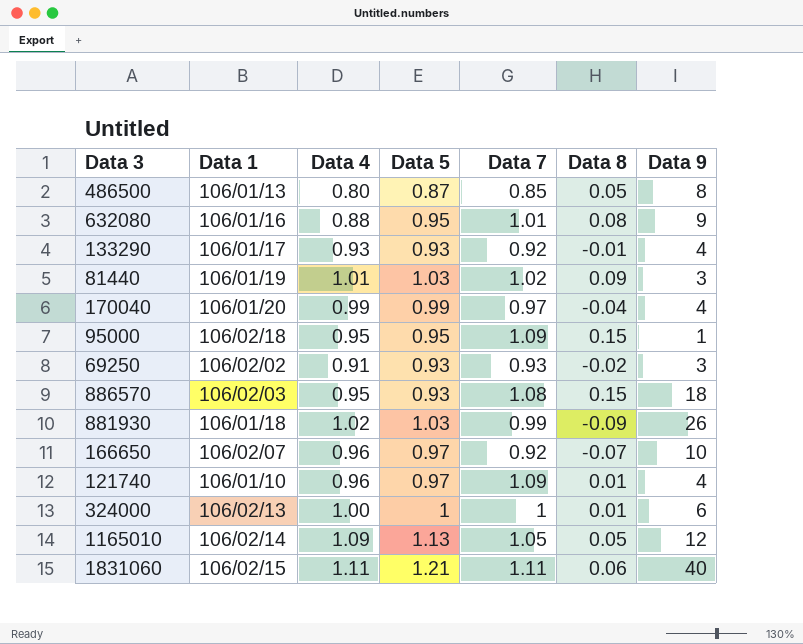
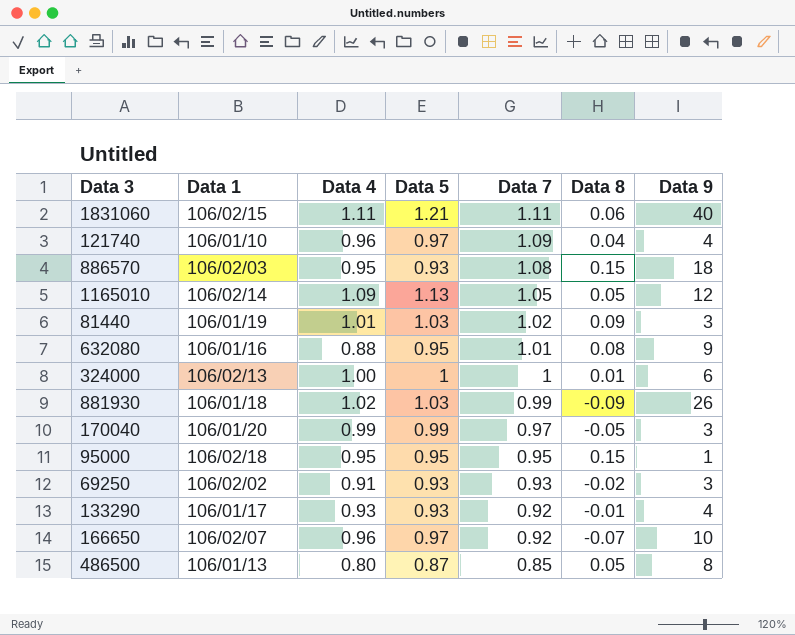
row order: none -> Data 7 descending
121740 | Data 8: 0.01 -> 0.04
170040 | Data 8: -0.04 -> -0.05
170040 | Data 9: 4 -> 3
95000 | Data 7: 1.09 -> 0.95

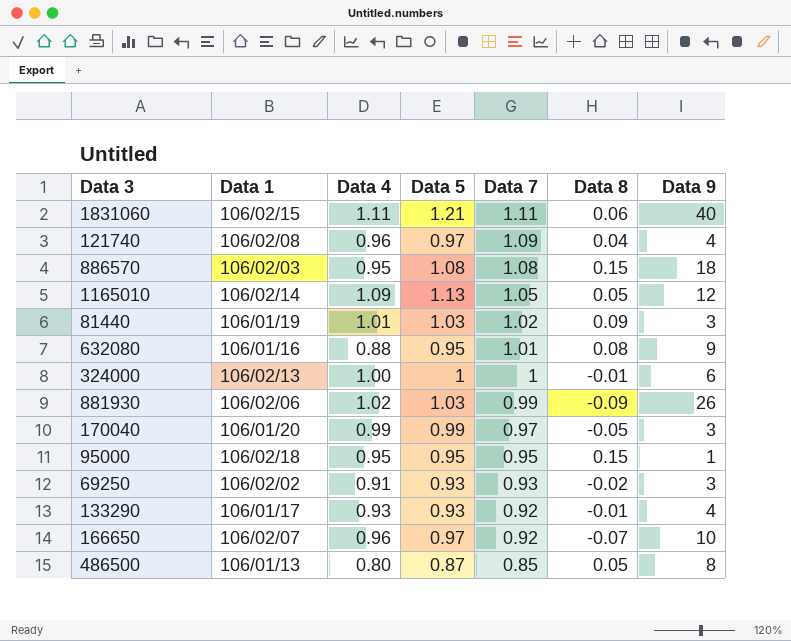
121740 | Data 1: 106/01/10 -> 106/02/08
886570 | Data 5: 0.93 -> 1.08
324000 | Data 8: 0.01 -> -0.01
881930 | Data 1: 106/01/18 -> 106/02/06

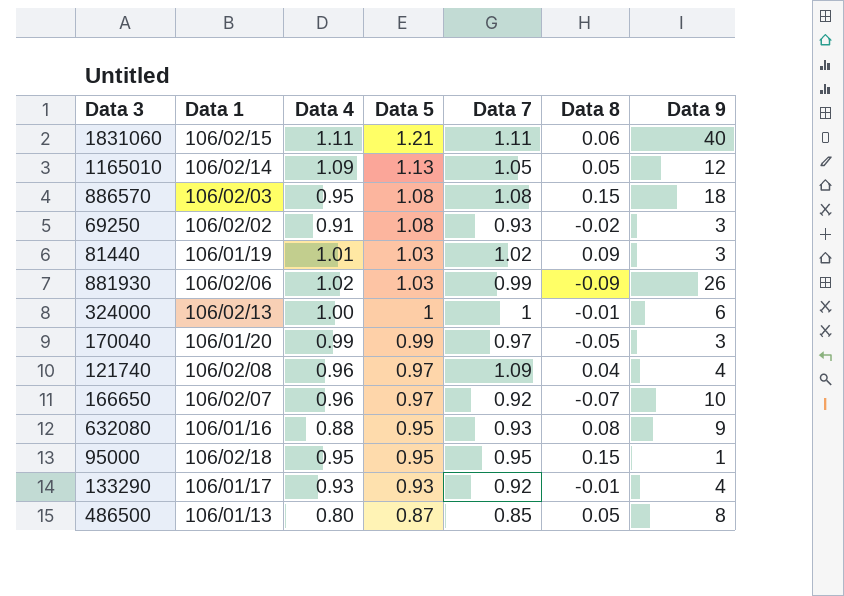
row order: Data 7 descending -> Data 5 descending
69250 | Data 5: 0.93 -> 1.08
632080 | Data 7: 1.01 -> 0.93

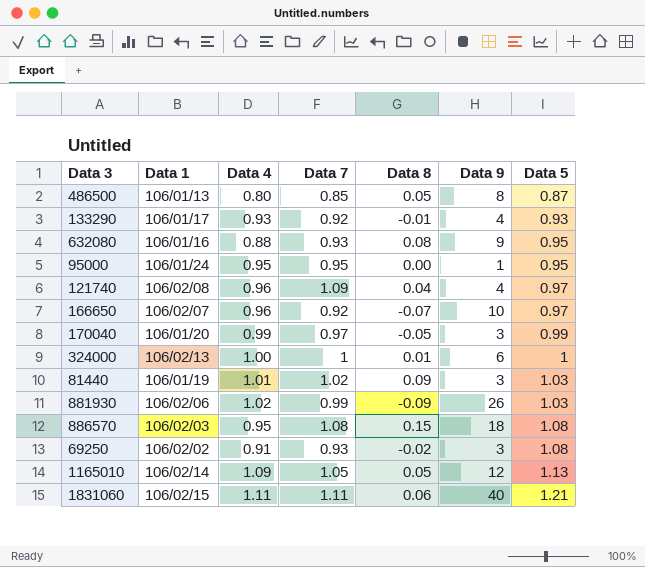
row order: Data 5 descending -> Data 5 ascending
column Data 5 | position: 4 -> 7
95000 | Data 1: 106/02/18 -> 106/01/24
95000 | Data 8: 0.15 -> 0.00
324000 | Data 8: -0.01 -> 0.01

